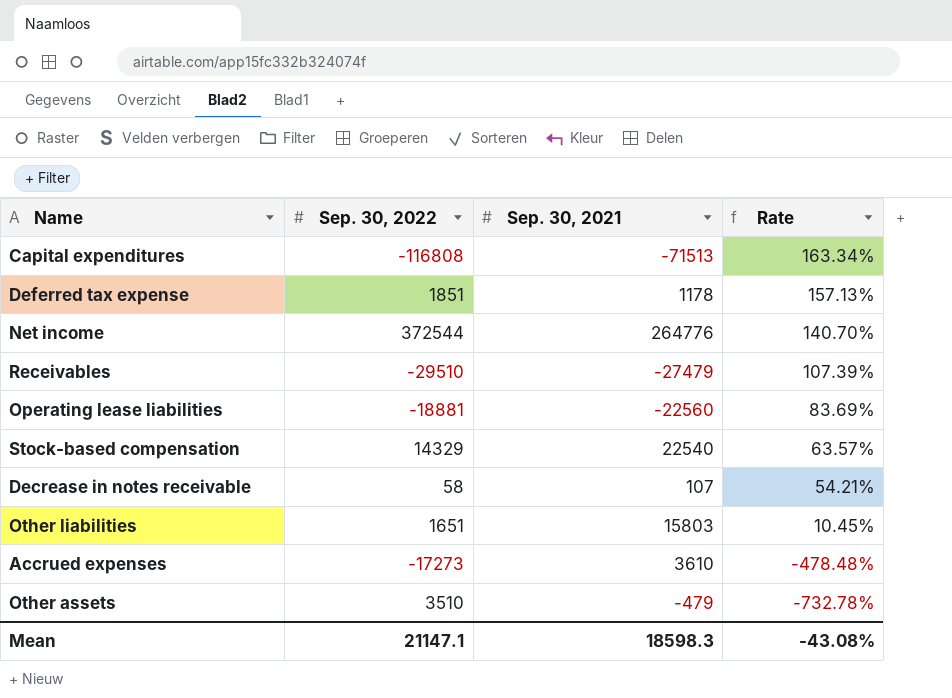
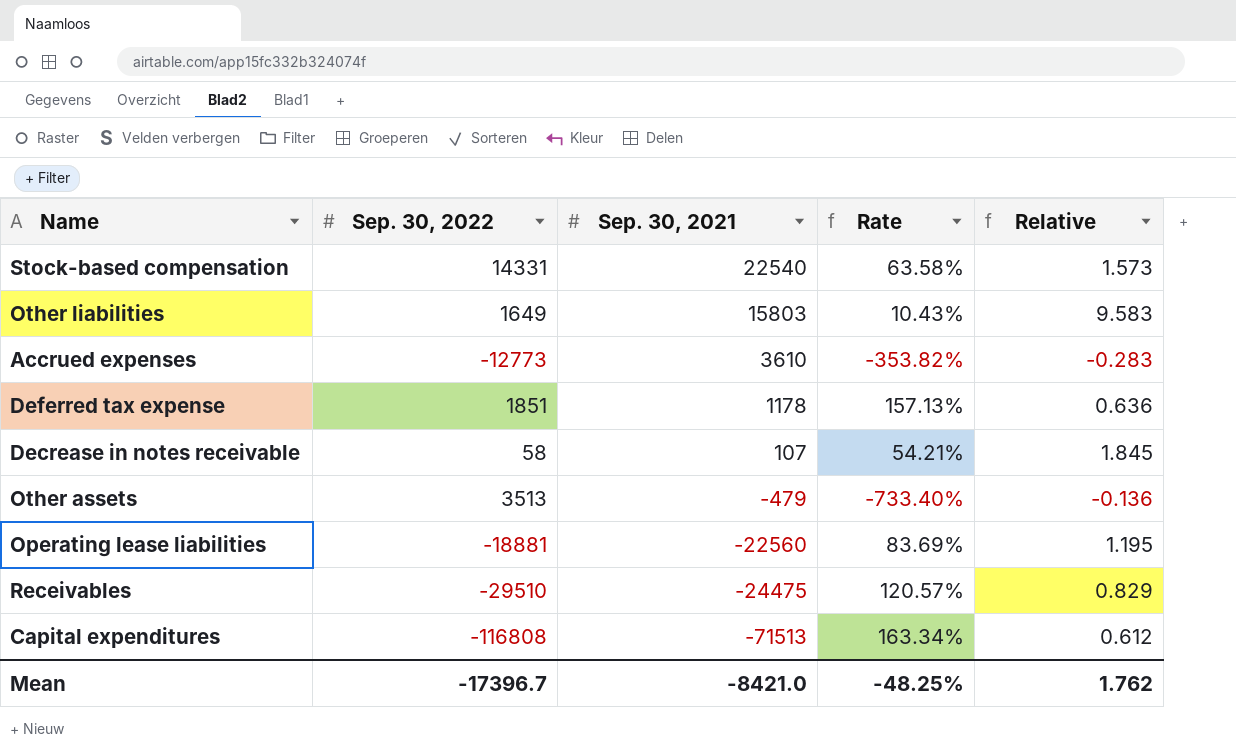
row order: Rate descending -> Sep. 30, 2021 descending
column Relative | formula: none -> [Sep. 30, 2021] / [Sep. 30, 2022]
row Net income: 372544 | 264776 | 140.70% -> none
Stock-based compensation | Sep. 30, 2022: 14329 -> 14331
Stock-based compensation | Rate: 63.57% -> 63.58%
Other liabilities | Sep. 30, 2022: 1651 -> 1649
Other liabilities | Rate: 10.45% -> 10.43%
Accrued expenses | Sep. 30, 2022: -17273 -> -12773
Accrued expenses | Rate: -478.48% -> -353.82%
Other assets | Sep. 30, 2022: 3510 -> 3513
Other assets | Rate: -732.78% -> -733.40%
Receivables | Sep. 30, 2021: -27479 -> -24475
Receivables | Rate: 107.39% -> 120.57%
Mean | Sep. 30, 2022: 21147.1 -> -17396.7
Mean | Sep. 30, 2021: 18598.3 -> -8421.0
Mean | Rate: -43.08% -> -48.25%

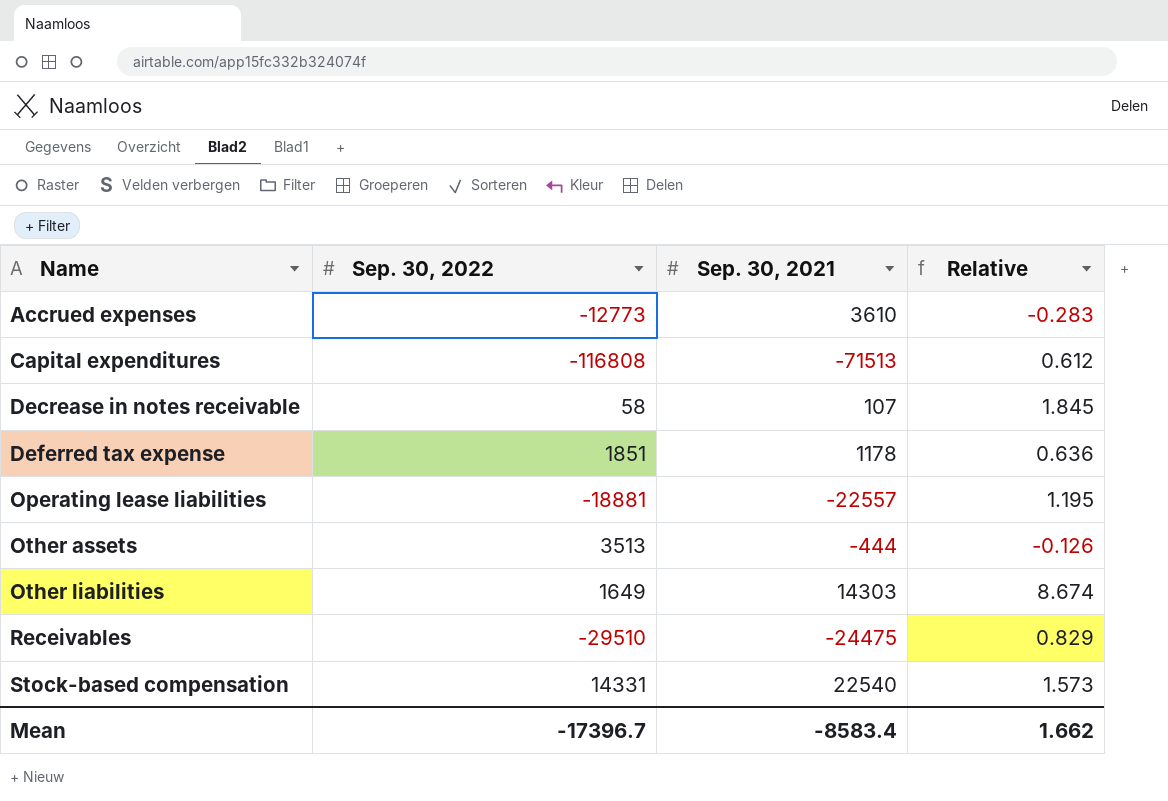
row order: Sep. 30, 2021 descending -> Name ascending
column Rate | formula: [Sep. 30, 2022] / [Sep. 30, 2021] -> none
Operating lease liabilities | Sep. 30, 2021: -22560 -> -22557
Other assets | Sep. 30, 2021: -479 -> -444
Other assets | Relative: -0.136 -> -0.126
Other liabilities | Sep. 30, 2021: 15803 -> 14303
Other liabilities | Relative: 9.583 -> 8.674
Mean | Sep. 30, 2021: -8421.0 -> -8583.4
Mean | Relative: 1.762 -> 1.662

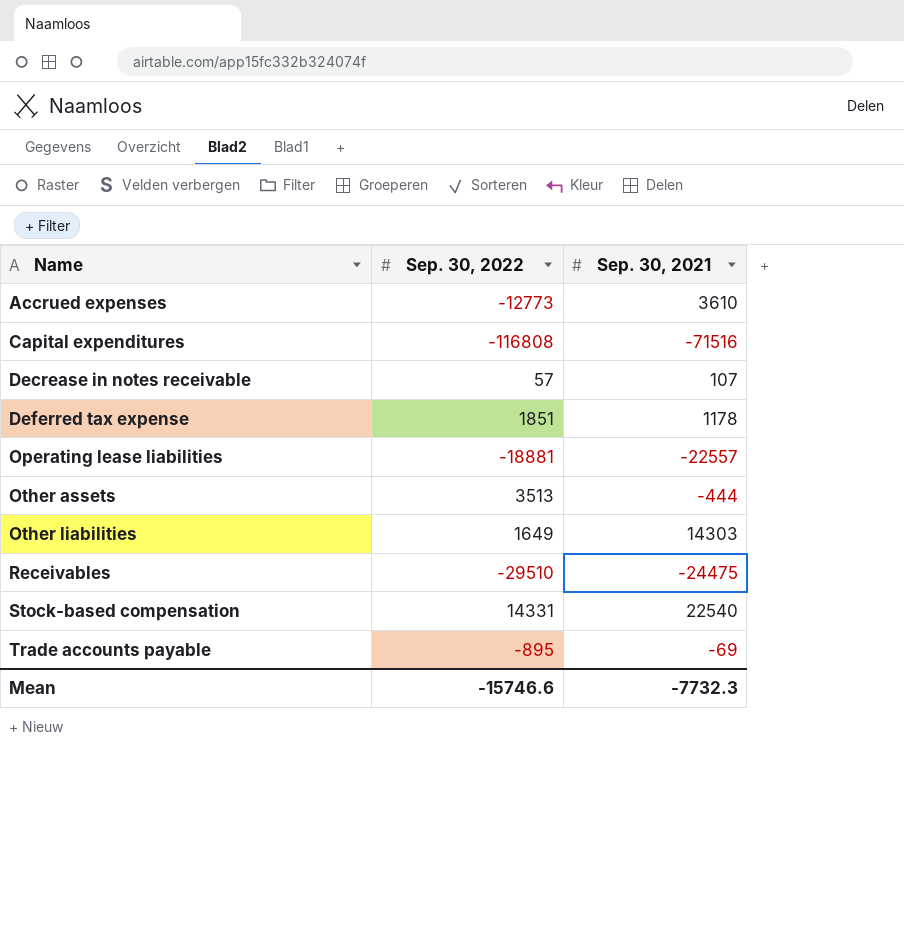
column Relative | formula: [Sep. 30, 2021] / [Sep. 30, 2022] -> none
Capital expenditures | Sep. 30, 2021: -71513 -> -71516
Decrease in notes receivable | Sep. 30, 2022: 58 -> 57
row Trade accounts payable: none -> -895 | -69
Mean | Sep. 30, 2022: -17396.7 -> -15746.6
Mean | Sep. 30, 2021: -8583.4 -> -7732.3

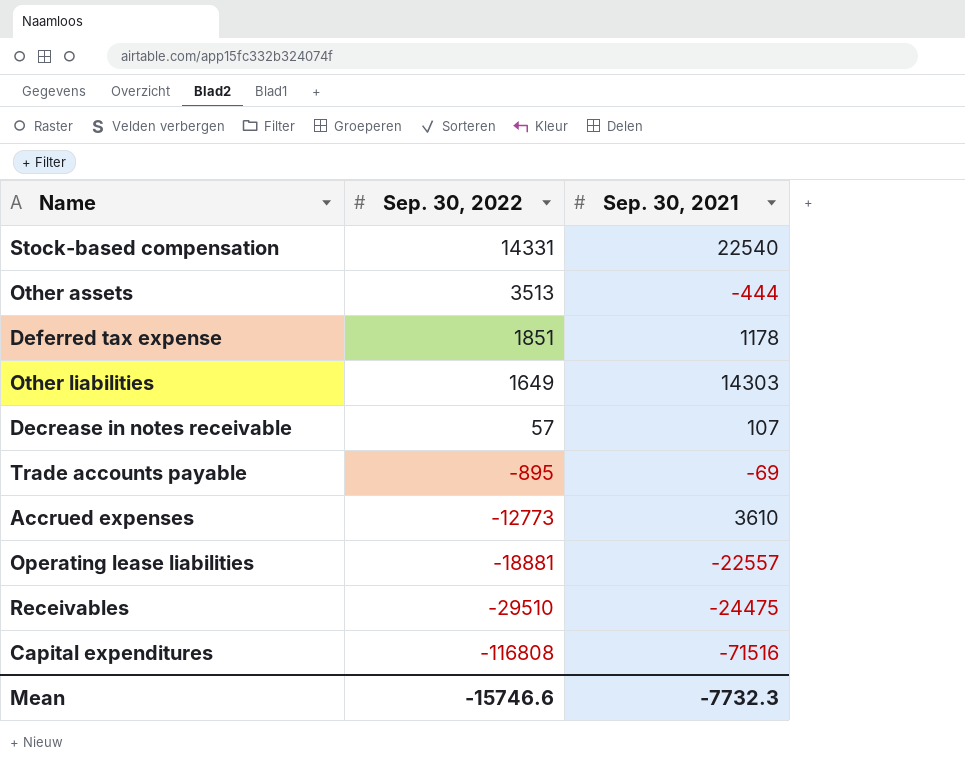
row order: Name ascending -> Sep. 30, 2022 descending

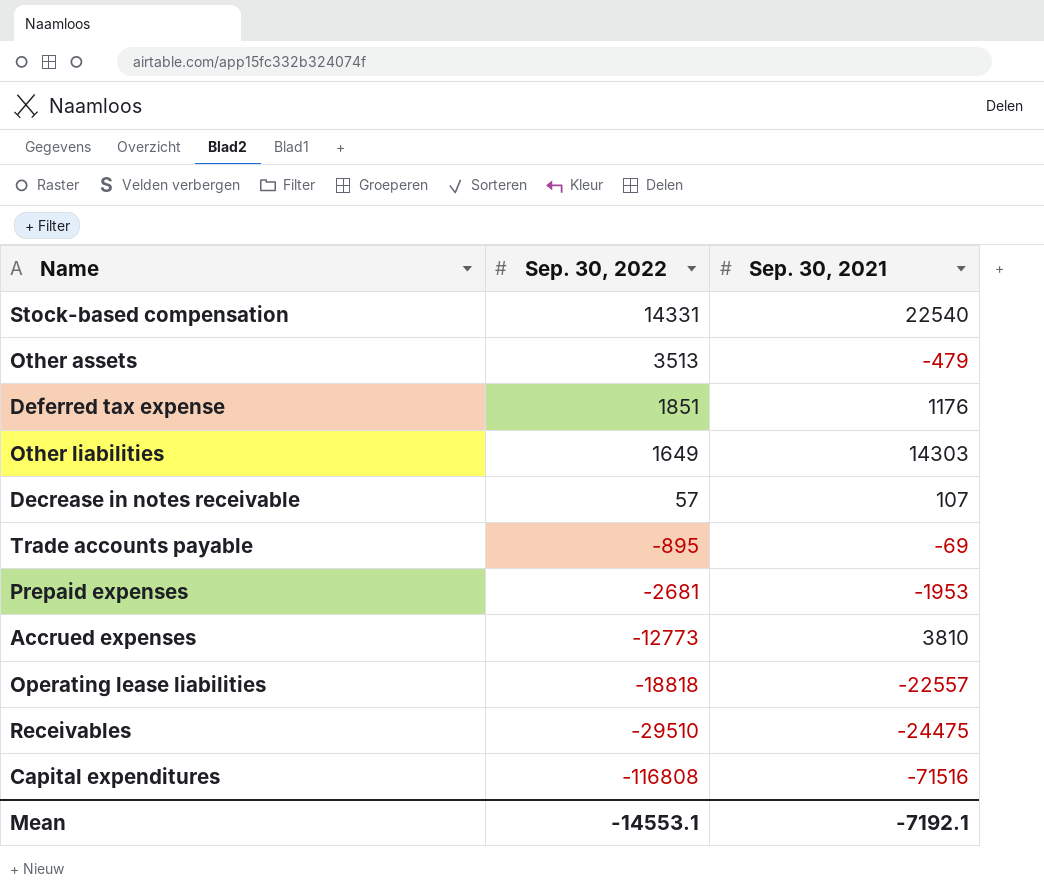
Other assets | Sep. 30, 2021: -444 -> -479
Deferred tax expense | Sep. 30, 2021: 1178 -> 1176
row Prepaid expenses: none -> -2681 | -1953
Accrued expenses | Sep. 30, 2021: 3610 -> 3810
Operating lease liabilities | Sep. 30, 2022: -18881 -> -18818
Mean | Sep. 30, 2022: -15746.6 -> -14553.1
Mean | Sep. 30, 2021: -7732.3 -> -7192.1

